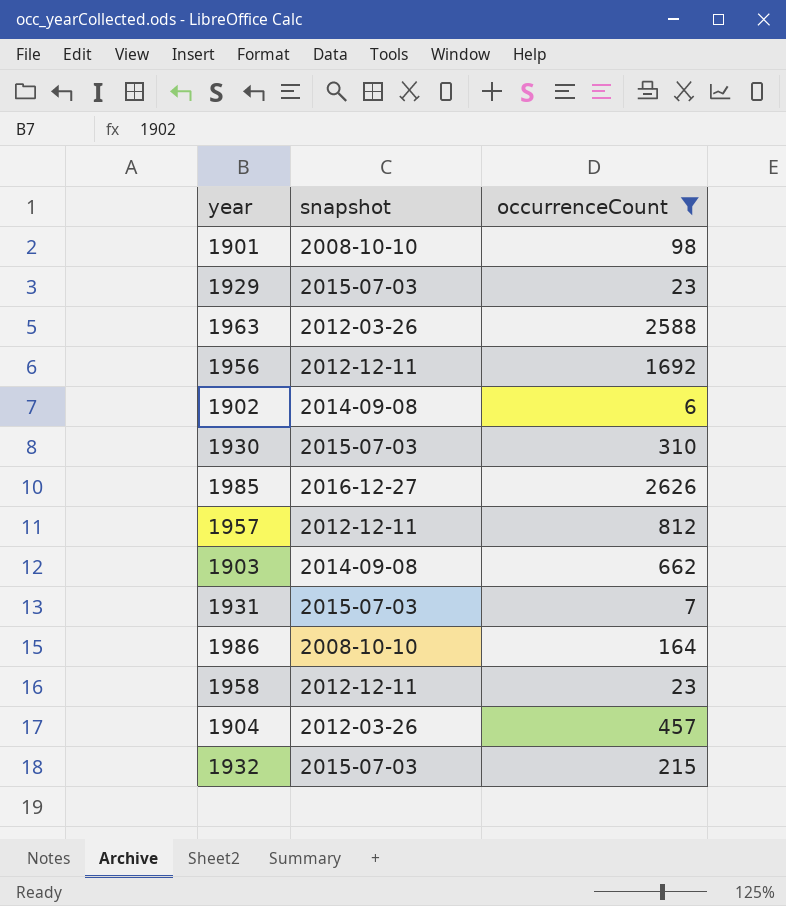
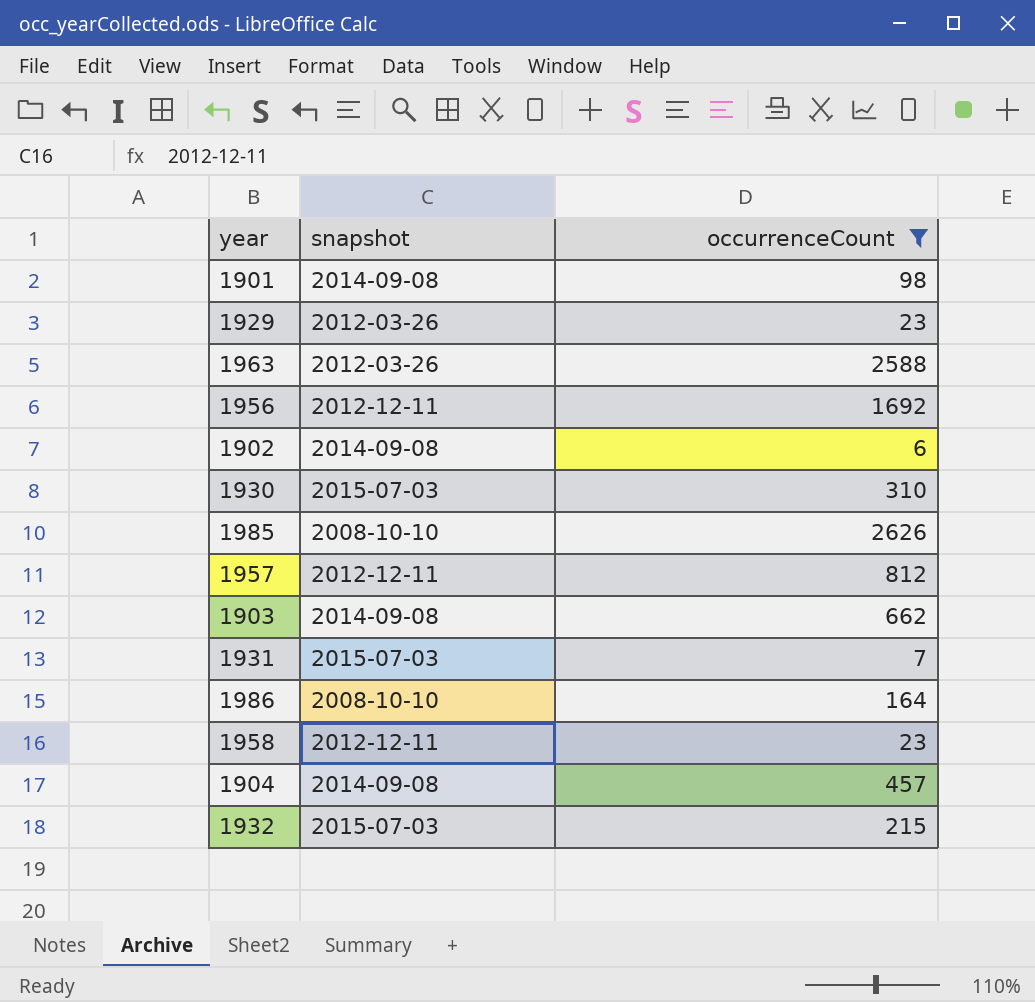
1901 | snapshot: 2008-10-10 -> 2014-09-08
1929 | snapshot: 2015-07-03 -> 2012-03-26
1985 | snapshot: 2016-12-27 -> 2008-10-10
1904 | snapshot: 2012-03-26 -> 2014-09-08

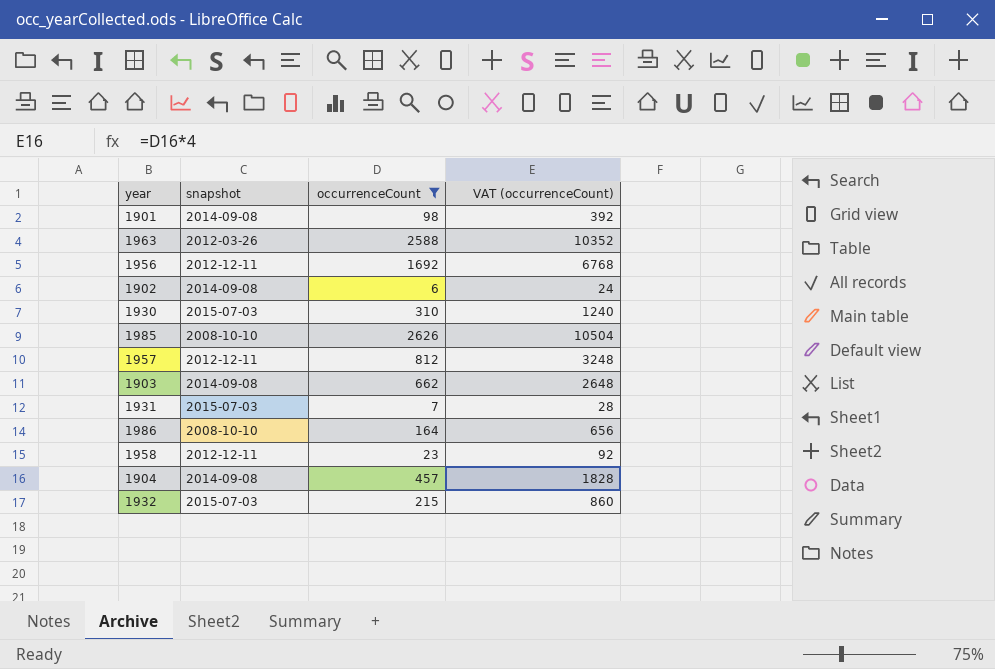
column VAT (occurrenceCount) | formula: none -> [occurrenceCount] * 4
row 1929: 2012-03-26 | 23 -> none

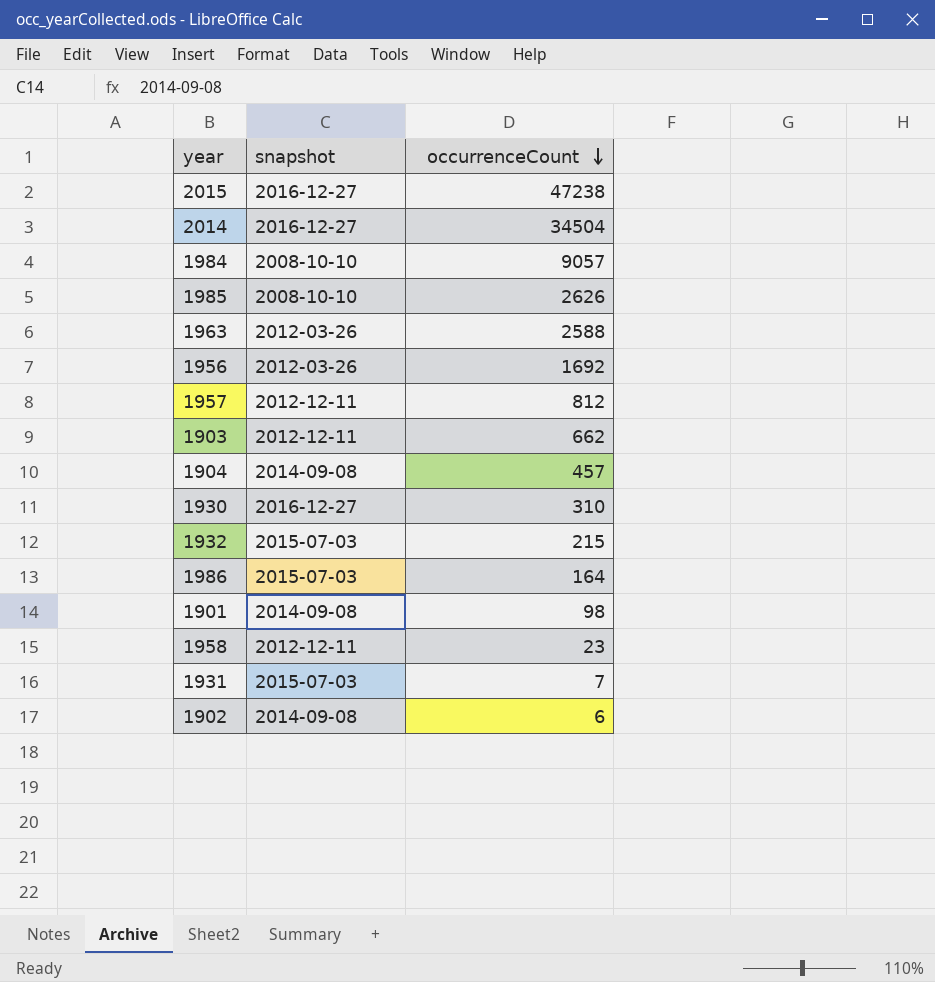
filter: occurrenceCount <= 2626 -> none
row order: none -> occurrenceCount descending
column VAT (occurrenceCount) | formula: [occurrenceCount] * 4 -> none
1956 | snapshot: 2012-12-11 -> 2012-03-26
1903 | snapshot: 2014-09-08 -> 2012-12-11
1930 | snapshot: 2015-07-03 -> 2016-12-27
1986 | snapshot: 2008-10-10 -> 2015-07-03

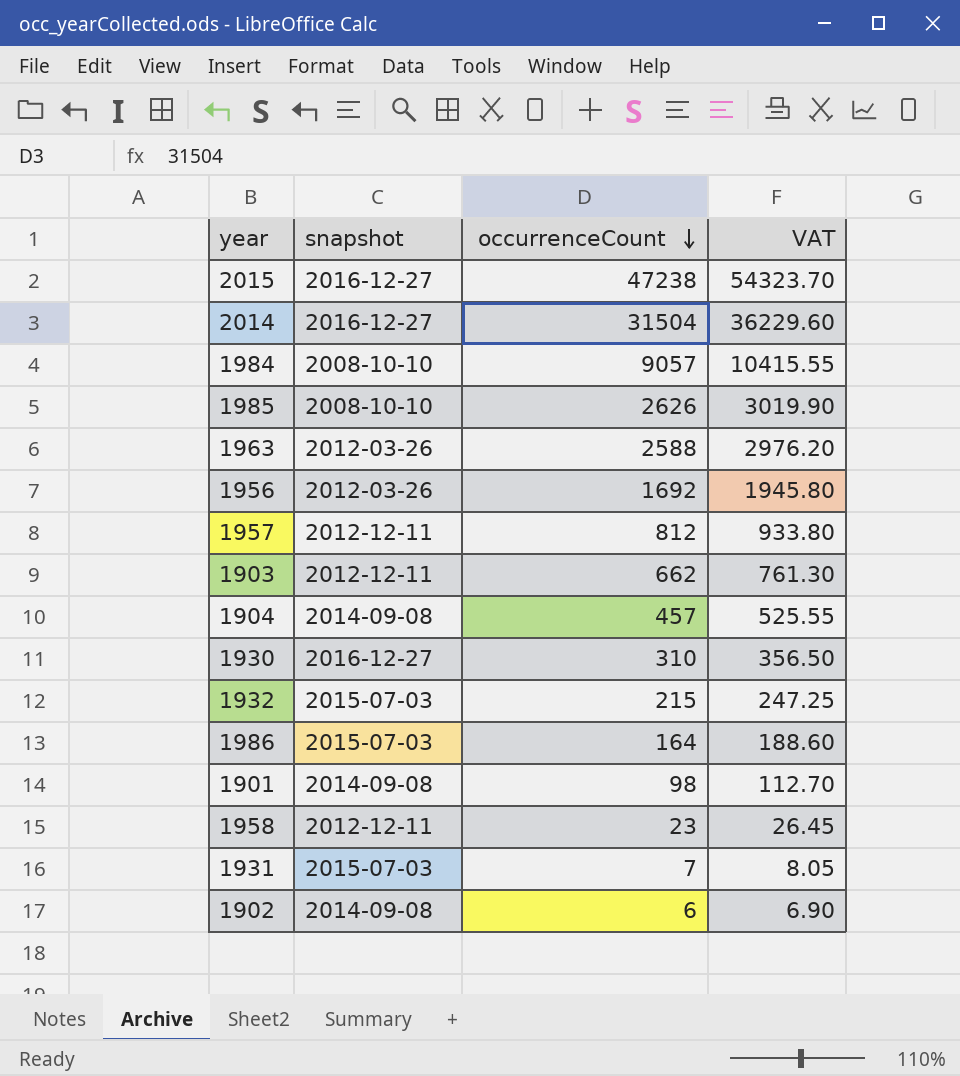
column VAT | formula: none -> [occurrenceCount] * 1.15
2014 | occurrenceCount: 34504 -> 31504

